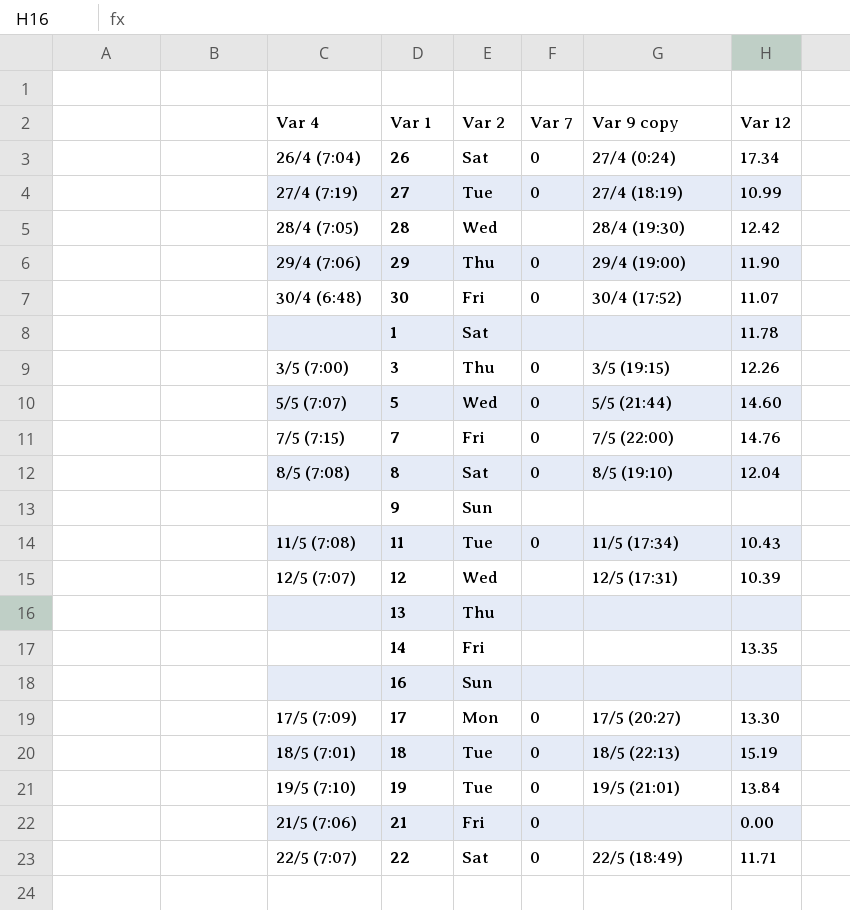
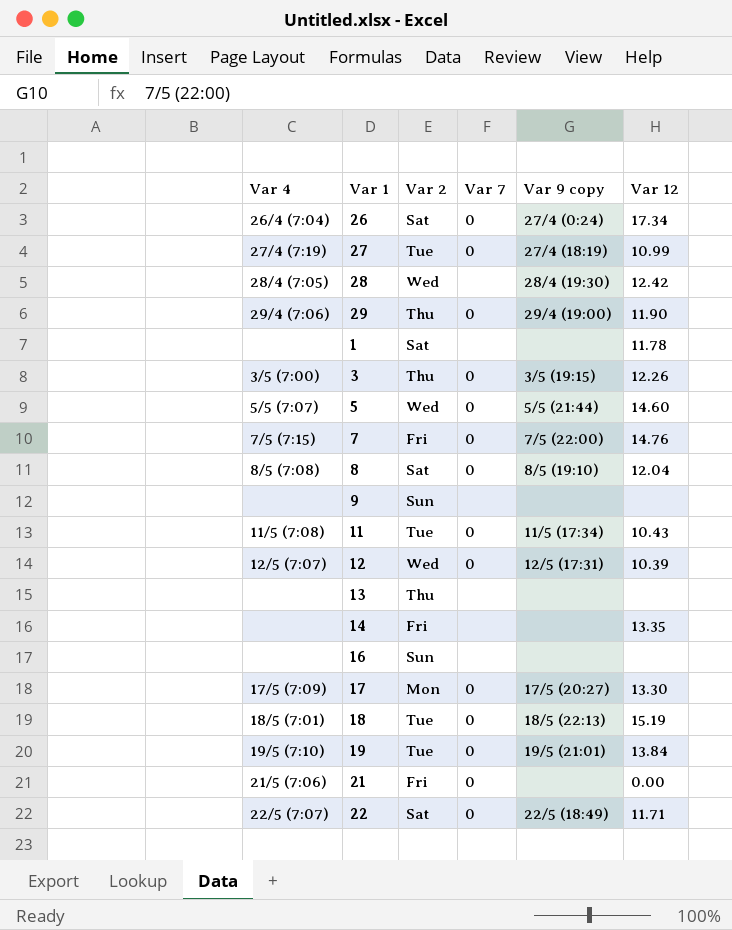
row 30: 30/4 (6:48) | Fri | 0 | 30/4 (17:52) | 11.07 -> none
12 | Var 7: none -> 0

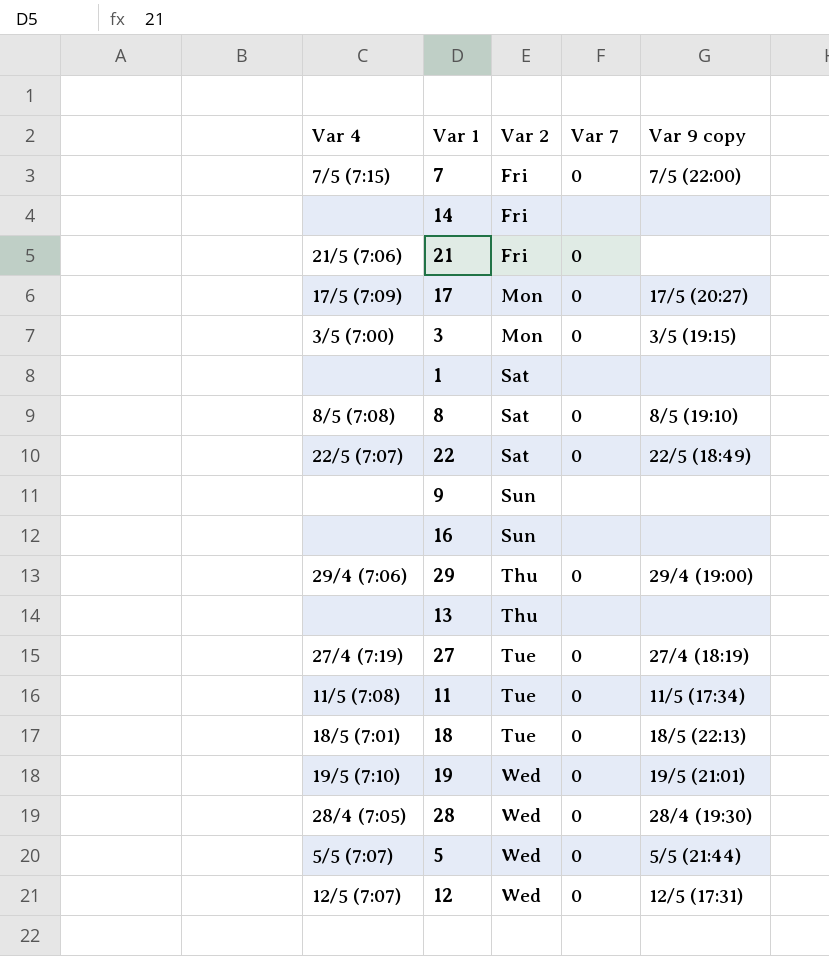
row order: none -> Var 2 ascending
column Var 12 | position: 6 -> none
row 26: 26/4 (7:04) | Sat | 0 | 27/4 (0:24) | 17.34 -> none
3 | Var 2: Thu -> Mon
19 | Var 2: Tue -> Wed
28 | Var 7: none -> 0

